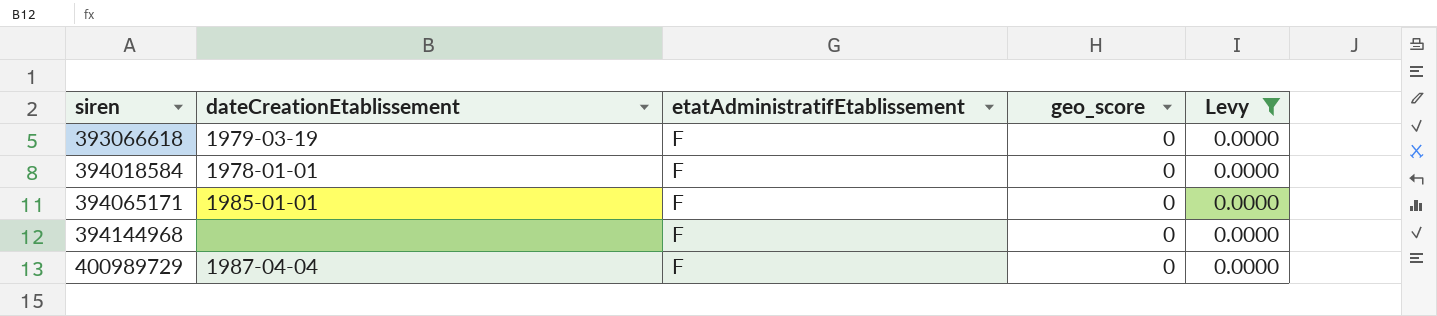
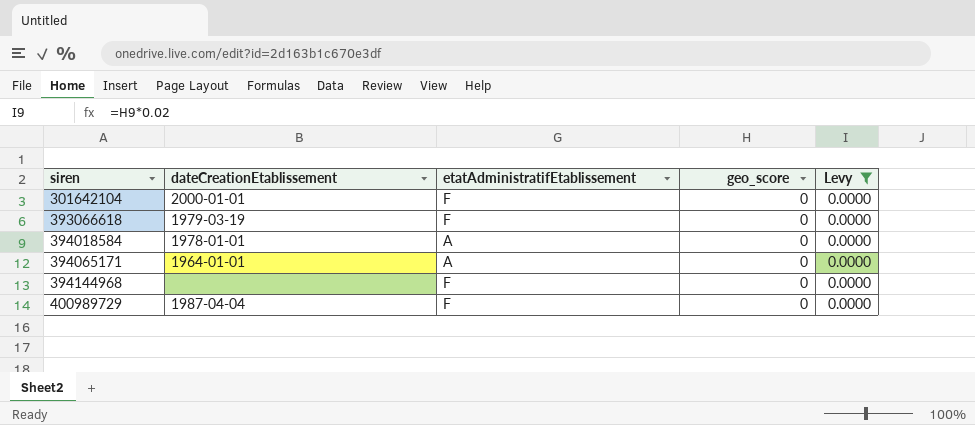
row 301642104: none -> 2000-01-01 | F | 0 | 0.0000
394018584 | etatAdministratifEtablissement: F -> A
394065171 | dateCreationEtablissement: 1985-01-01 -> 1964-01-01
394065171 | etatAdministratifEtablissement: F -> A

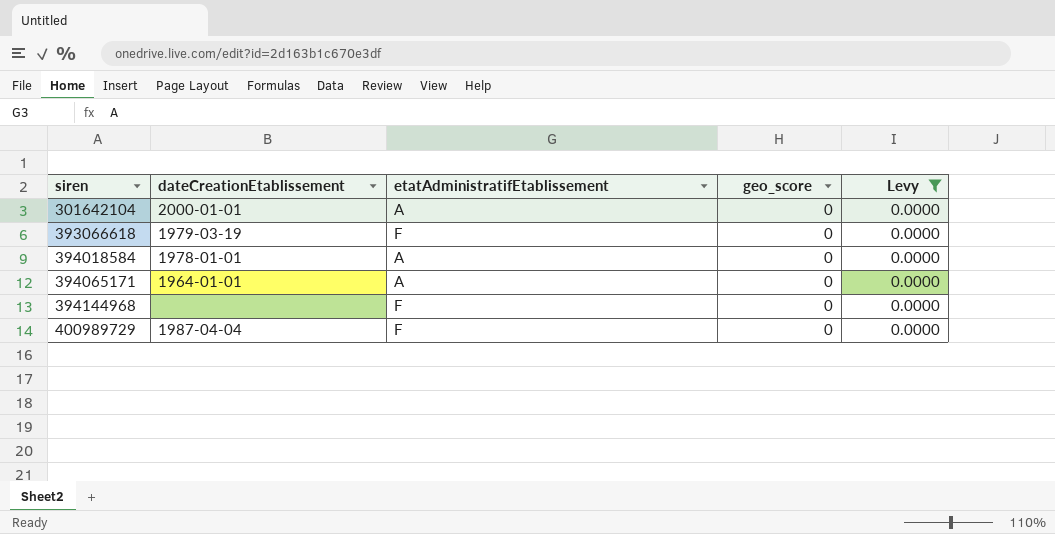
301642104 | etatAdministratifEtablissement: F -> A

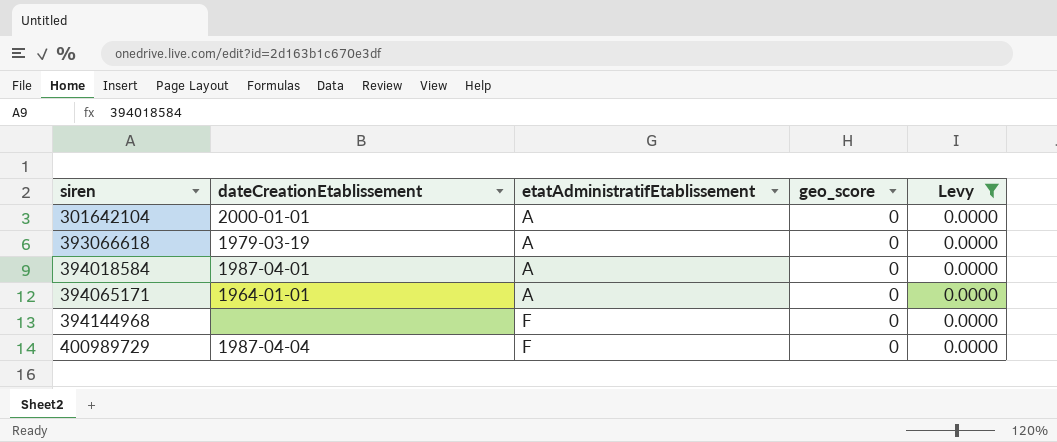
393066618 | etatAdministratifEtablissement: F -> A
394018584 | dateCreationEtablissement: 1978-01-01 -> 1987-04-01

